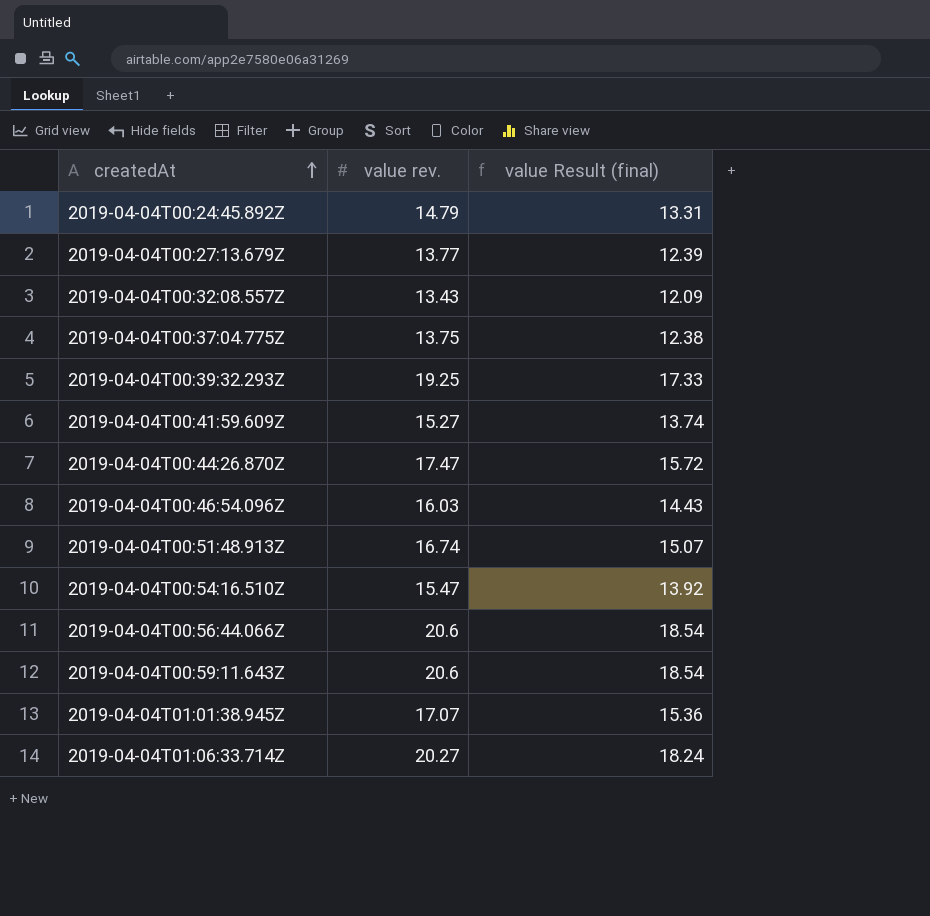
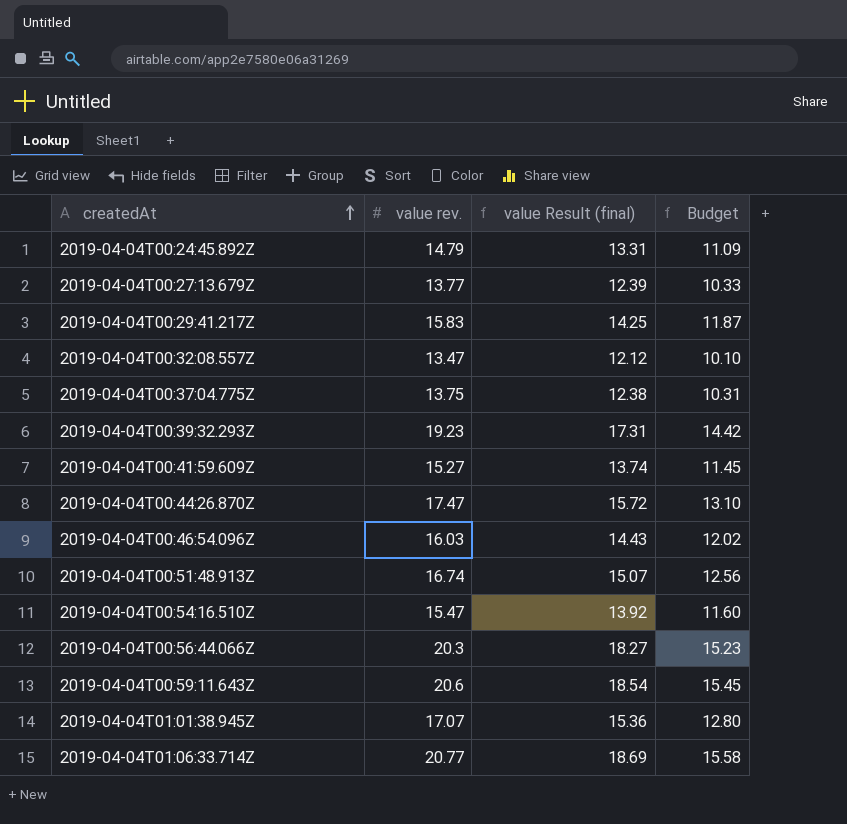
column Budget | formula: none -> [value rev.] * 0.75
row 2019-04-04T00:29:41.217Z: none -> 15.83 | 14.25 | 11.87
2019-04-04T00:32:08.557Z | value rev.: 13.43 -> 13.47
2019-04-04T00:32:08.557Z | value Result (final): 12.09 -> 12.12
2019-04-04T00:39:32.293Z | value rev.: 19.25 -> 19.23
2019-04-04T00:39:32.293Z | value Result (final): 17.33 -> 17.31
2019-04-04T00:56:44.066Z | value rev.: 20.6 -> 20.3
2019-04-04T00:56:44.066Z | value Result (final): 18.54 -> 18.27
2019-04-04T01:06:33.714Z | value rev.: 20.27 -> 20.77
2019-04-04T01:06:33.714Z | value Result (final): 18.24 -> 18.69

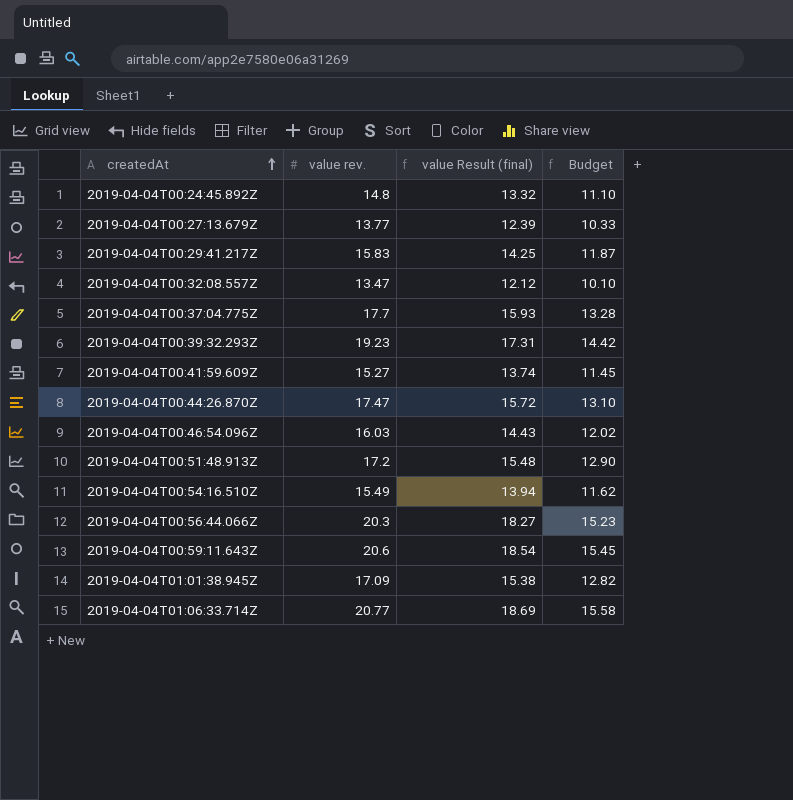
2019-04-04T00:24:45.892Z | value rev.: 14.79 -> 14.8
2019-04-04T00:24:45.892Z | value Result (final): 13.31 -> 13.32
2019-04-04T00:24:45.892Z | Budget: 11.09 -> 11.10
2019-04-04T00:37:04.775Z | value rev.: 13.75 -> 17.7
2019-04-04T00:37:04.775Z | value Result (final): 12.38 -> 15.93
2019-04-04T00:37:04.775Z | Budget: 10.31 -> 13.28
2019-04-04T00:51:48.913Z | value rev.: 16.74 -> 17.2
2019-04-04T00:51:48.913Z | value Result (final): 15.07 -> 15.48
2019-04-04T00:51:48.913Z | Budget: 12.56 -> 12.90
2019-04-04T00:54:16.510Z | value rev.: 15.47 -> 15.49
2019-04-04T00:54:16.510Z | value Result (final): 13.92 -> 13.94
2019-04-04T00:54:16.510Z | Budget: 11.60 -> 11.62
2019-04-04T01:01:38.945Z | value rev.: 17.07 -> 17.09
2019-04-04T01:01:38.945Z | value Result (final): 15.36 -> 15.38
2019-04-04T01:01:38.945Z | Budget: 12.80 -> 12.82

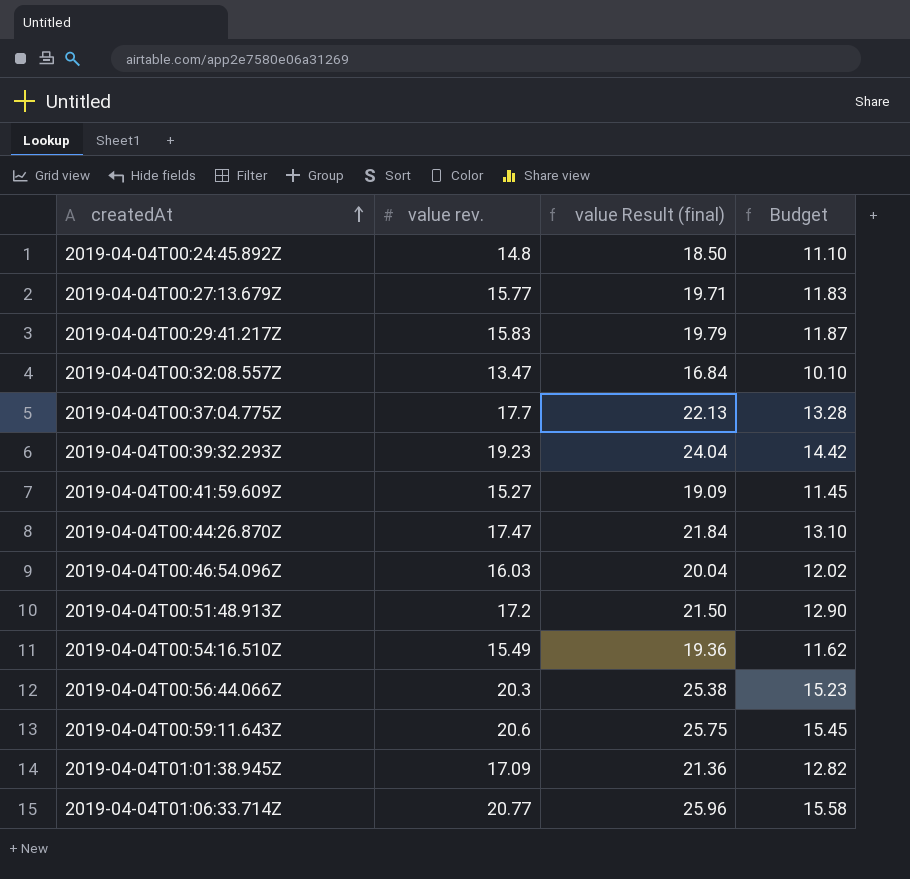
column value Result (final) | formula: [value rev.] * 0.9 -> [value rev.] * 1.25
2019-04-04T00:27:13.679Z | value rev.: 13.77 -> 15.77
2019-04-04T00:27:13.679Z | Budget: 10.33 -> 11.83

